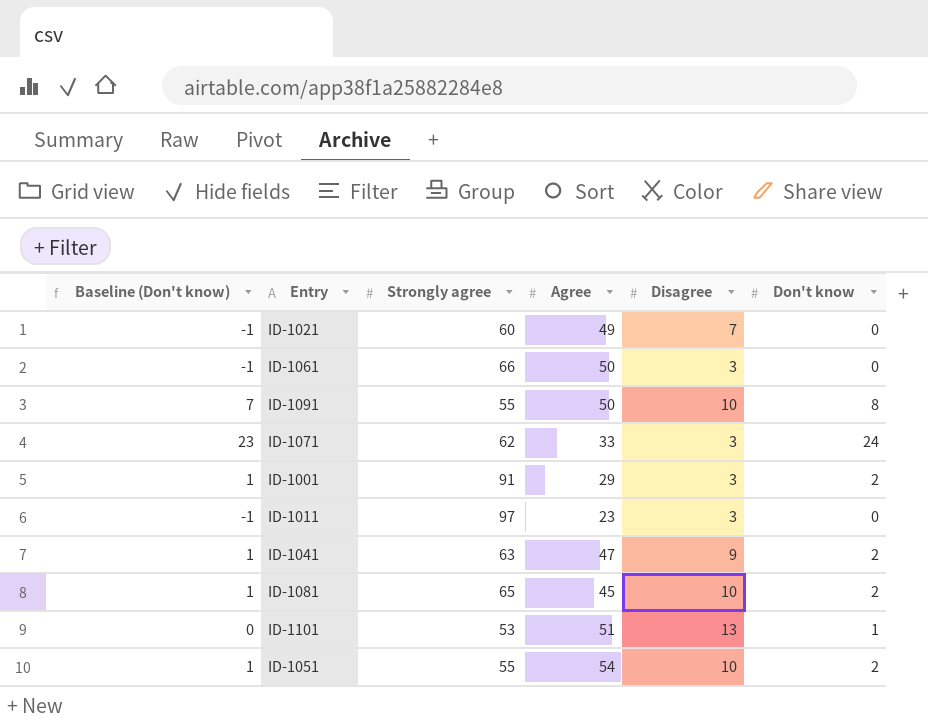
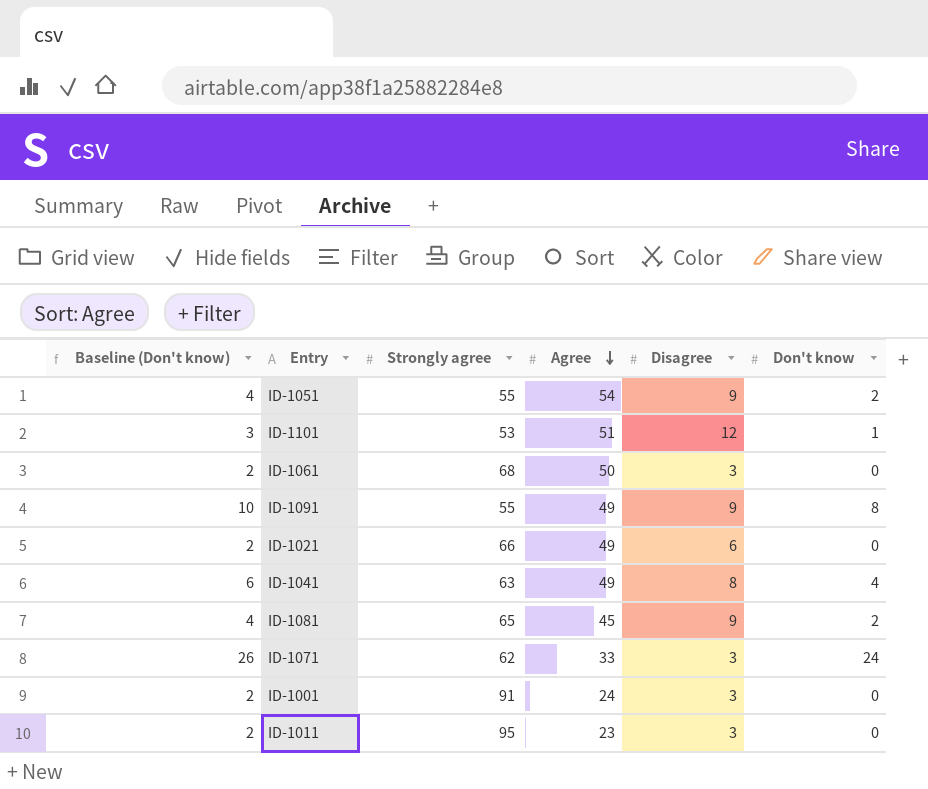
row order: none -> Agree descending
column Baseline (Don't know) | formula: [Don't know] - 1 -> [Don't know] + 2
ID-1051 | Disagree: 10 -> 9
ID-1101 | Disagree: 13 -> 12
ID-1061 | Strongly agree: 66 -> 68
ID-1091 | Agree: 50 -> 49
ID-1091 | Disagree: 10 -> 9
ID-1021 | Strongly agree: 60 -> 66
ID-1021 | Disagree: 7 -> 6
ID-1041 | Agree: 47 -> 49
ID-1041 | Disagree: 9 -> 8
ID-1041 | Don't know: 2 -> 4
ID-1081 | Disagree: 10 -> 9
ID-1001 | Agree: 29 -> 24
ID-1001 | Don't know: 2 -> 0
ID-1011 | Strongly agree: 97 -> 95

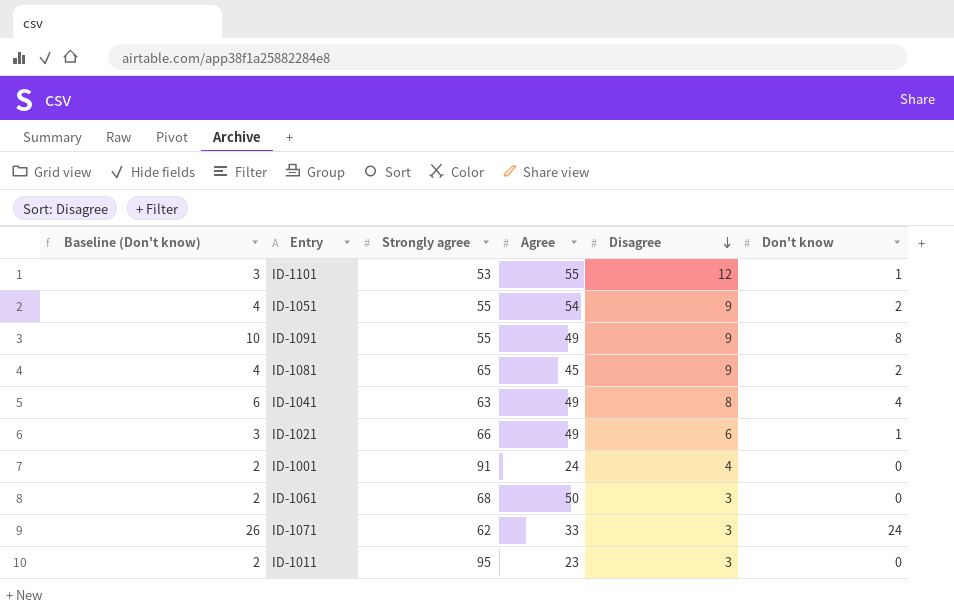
row order: Agree descending -> Disagree descending
ID-1101 | Agree: 51 -> 55
ID-1021 | Baseline (Don't know): 2 -> 3
ID-1021 | Don't know: 0 -> 1
ID-1001 | Disagree: 3 -> 4

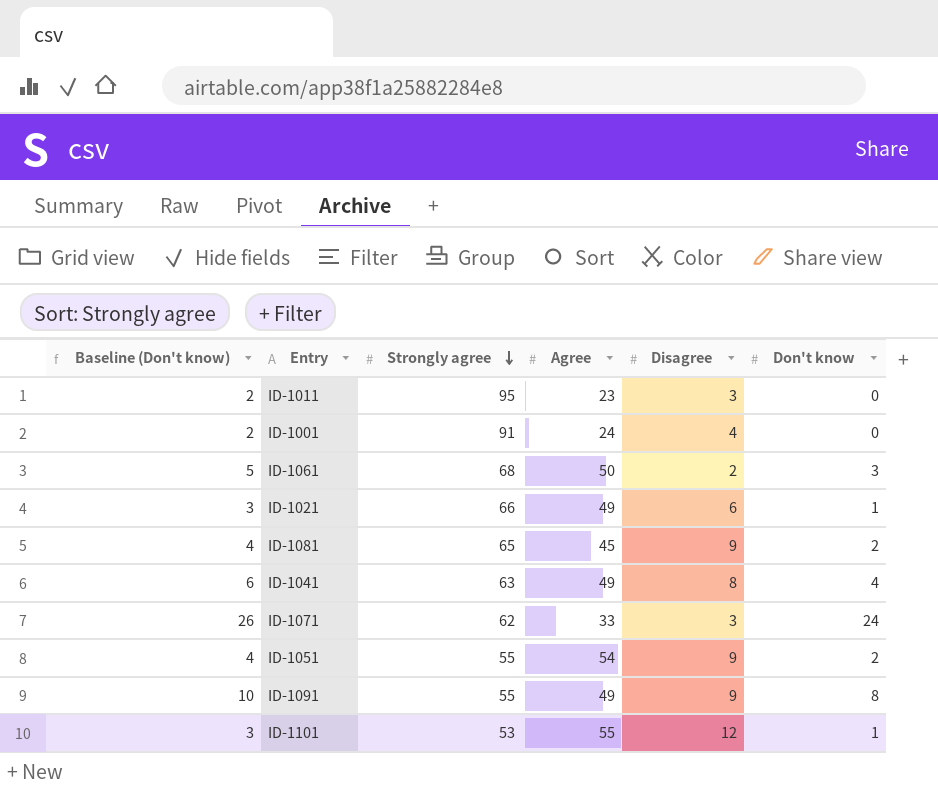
row order: Disagree descending -> Strongly agree descending
ID-1061 | Baseline (Don't know): 2 -> 5
ID-1061 | Disagree: 3 -> 2
ID-1061 | Don't know: 0 -> 3

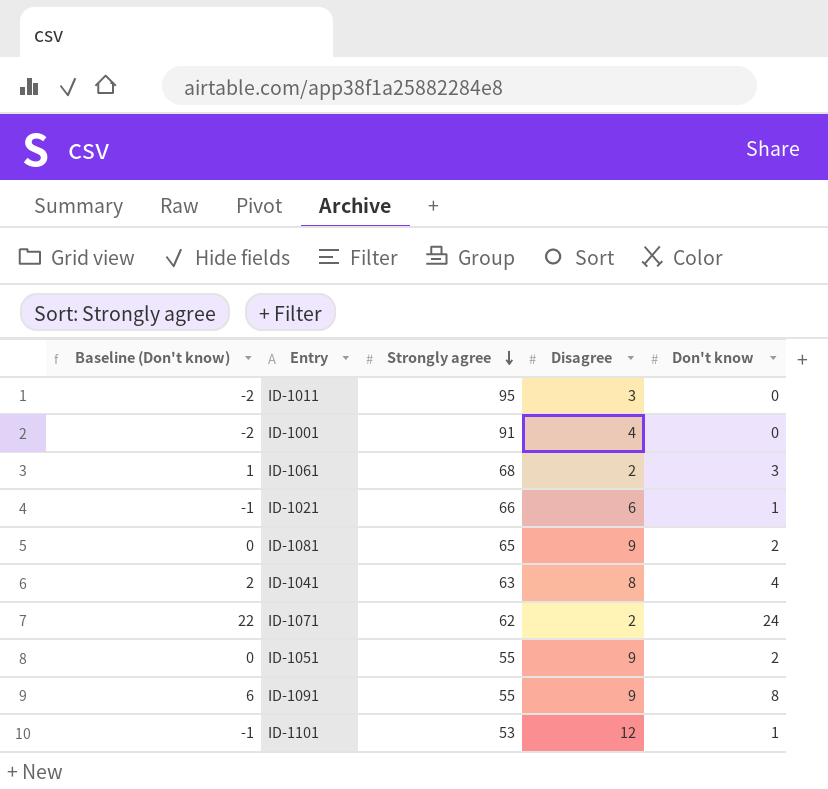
column Agree | position: 4 -> none
column Baseline (Don't know) | formula: [Don't know] + 2 -> [Don't know] - 2
ID-1071 | Disagree: 3 -> 2

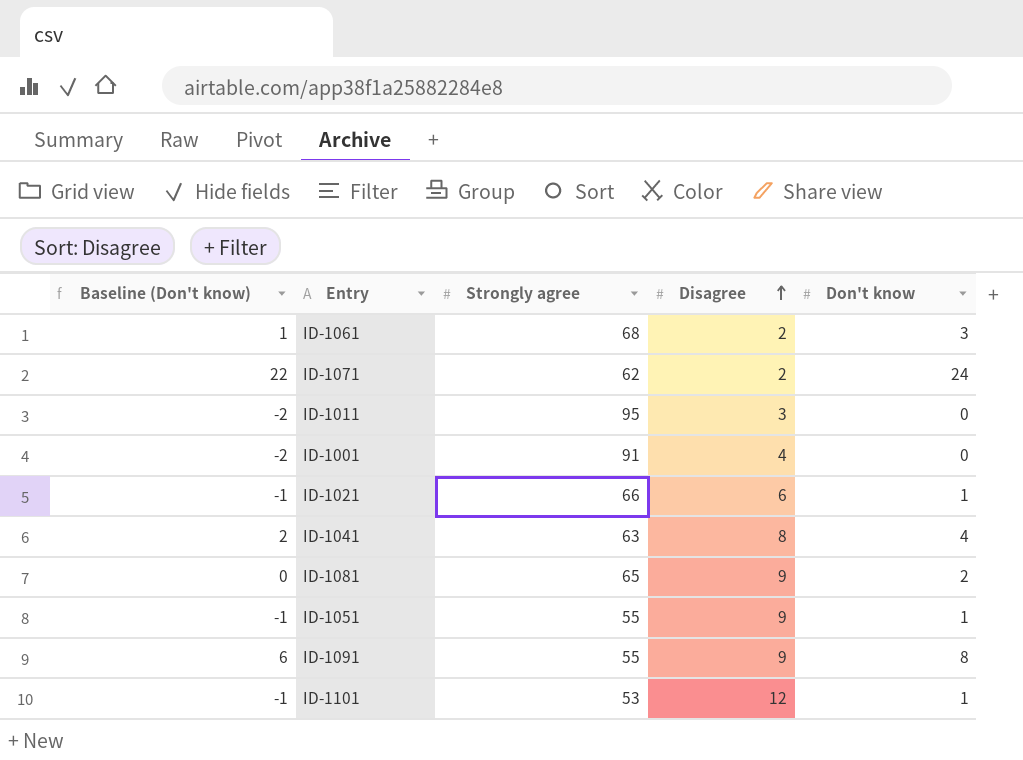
row order: Strongly agree descending -> Disagree ascending
ID-1051 | Baseline (Don't know): 0 -> -1
ID-1051 | Don't know: 2 -> 1

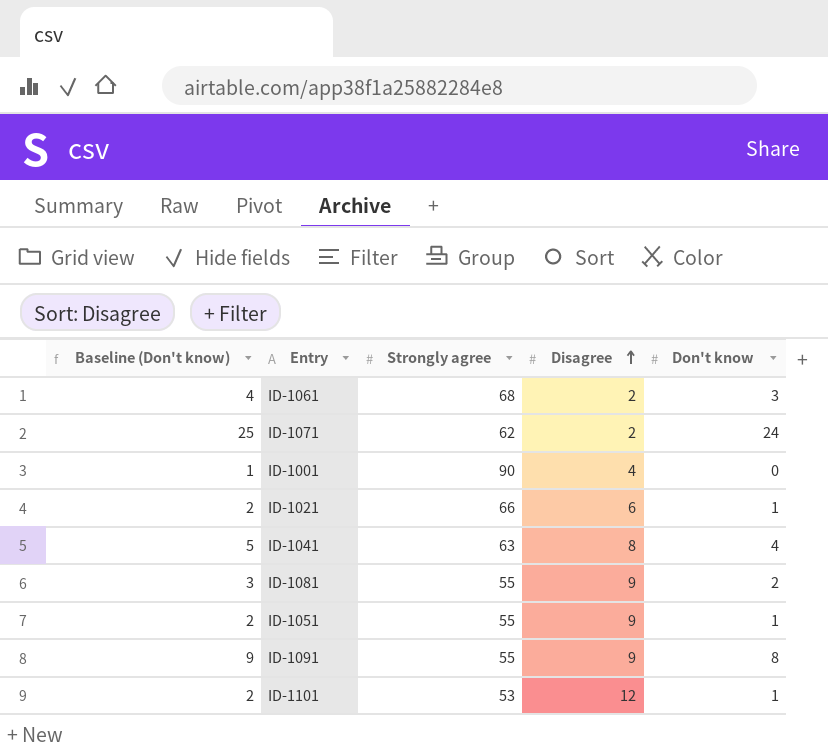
column Baseline (Don't know) | formula: [Don't know] - 2 -> [Don't know] + 1
row ID-1011: -2 | 95 | 3 | 0 -> none
ID-1001 | Strongly agree: 91 -> 90
ID-1081 | Strongly agree: 65 -> 55

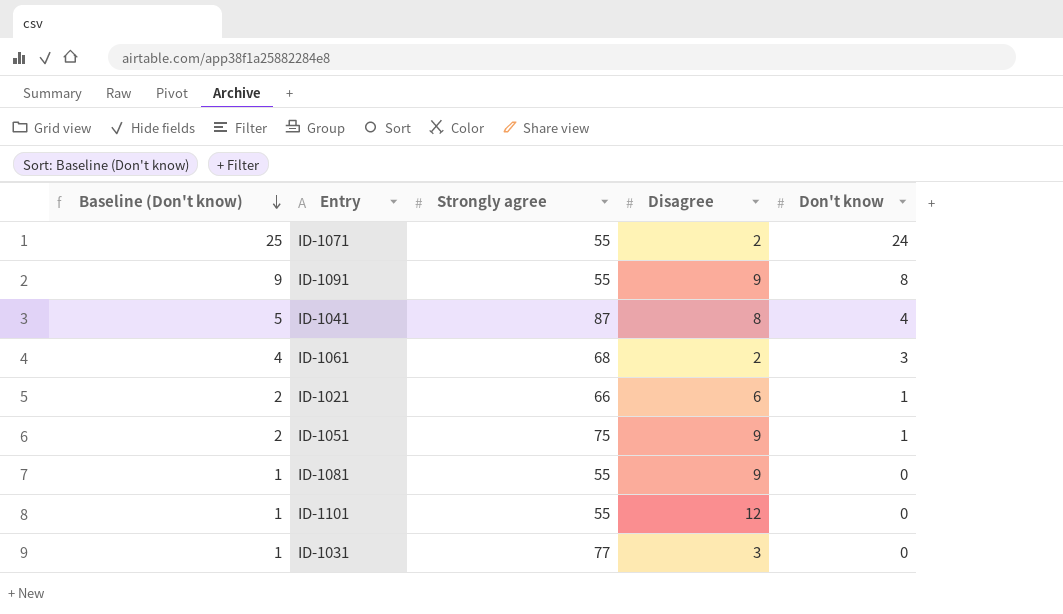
row order: Disagree ascending -> Baseline (Don't know) descending
row ID-1001: 1 | 90 | 4 | 0 -> none
ID-1071 | Strongly agree: 62 -> 55
ID-1041 | Strongly agree: 63 -> 87
ID-1051 | Strongly agree: 55 -> 75
ID-1081 | Baseline (Don't know): 3 -> 1
ID-1081 | Don't know: 2 -> 0
ID-1101 | Baseline (Don't know): 2 -> 1
ID-1101 | Strongly agree: 53 -> 55
ID-1101 | Don't know: 1 -> 0
row ID-1031: none -> 1 | 77 | 3 | 0

